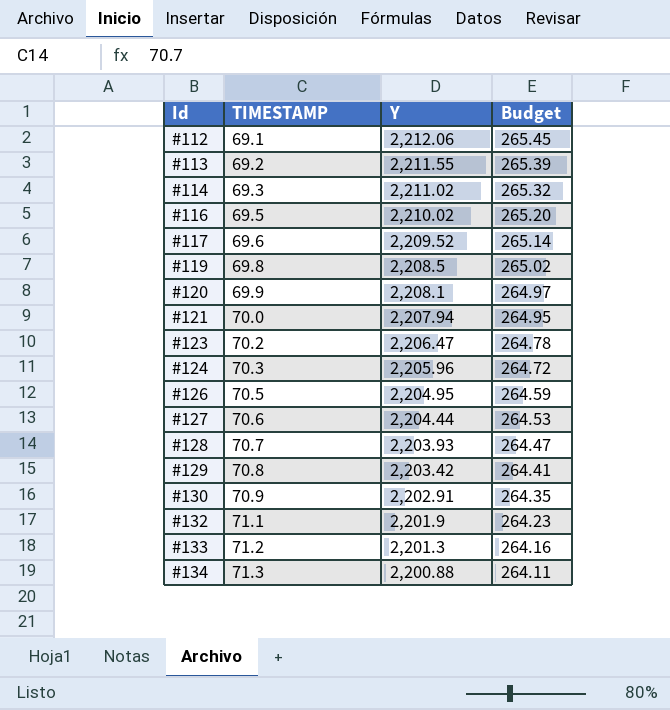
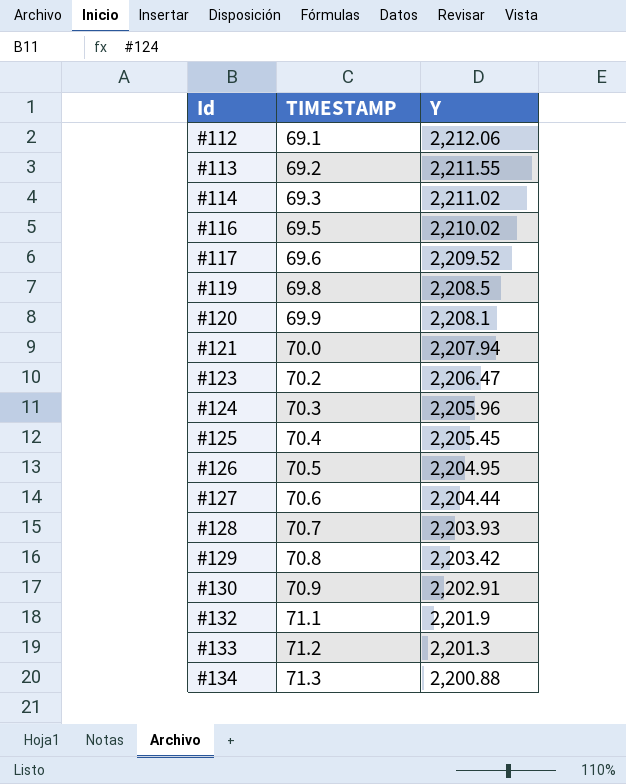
column Budget | formula: [Y] * 0.12 -> none
row #125: none -> 70.4 | 2,205.45

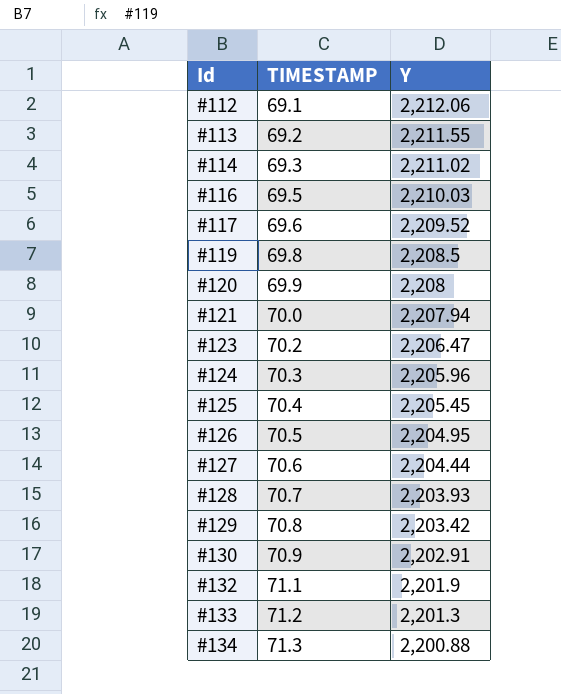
#116 | Y: 2,210.02 -> 2,210.03
#120 | Y: 2,208.1 -> 2,208

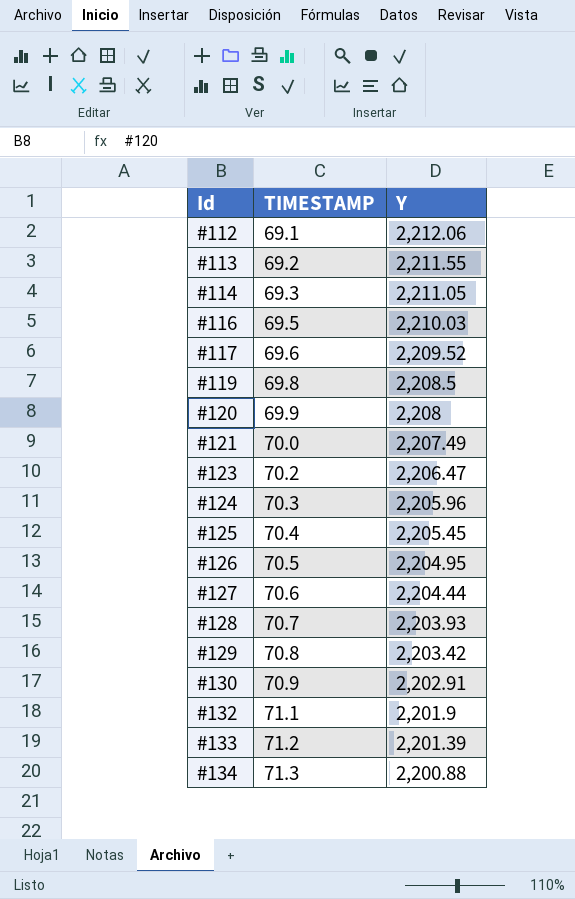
#114 | Y: 2,211.02 -> 2,211.05
#121 | Y: 2,207.94 -> 2,207.49
#133 | Y: 2,201.3 -> 2,201.39

